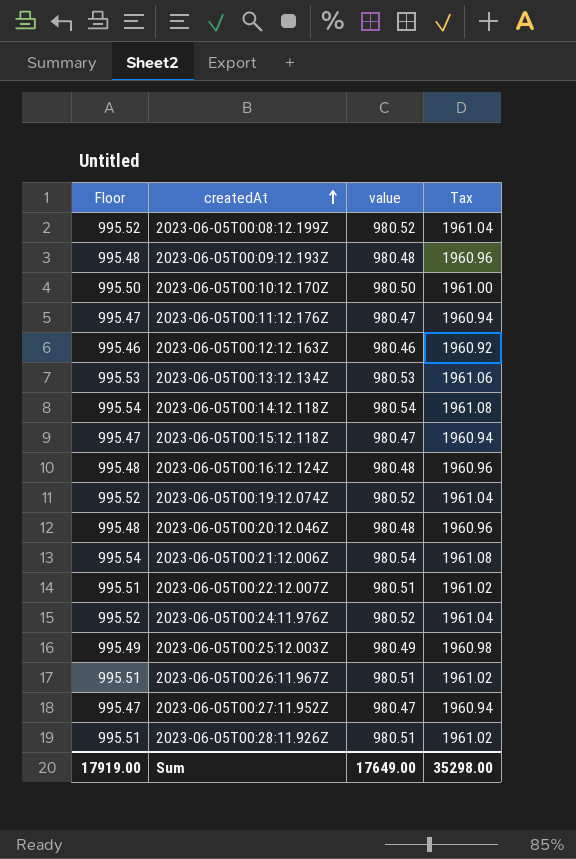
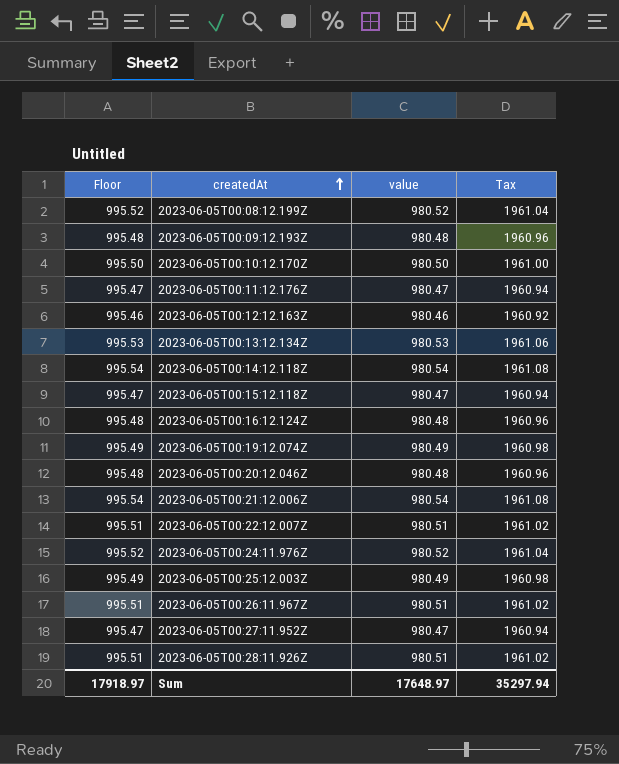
2023-06-05T00:19:12.074Z | Floor: 995.52 -> 995.49
2023-06-05T00:19:12.074Z | value: 980.52 -> 980.49
2023-06-05T00:19:12.074Z | Tax: 1961.04 -> 1960.98
Sum | Floor: 17919.00 -> 17918.97
Sum | value: 17649.00 -> 17648.97
Sum | Tax: 35298.00 -> 35297.94

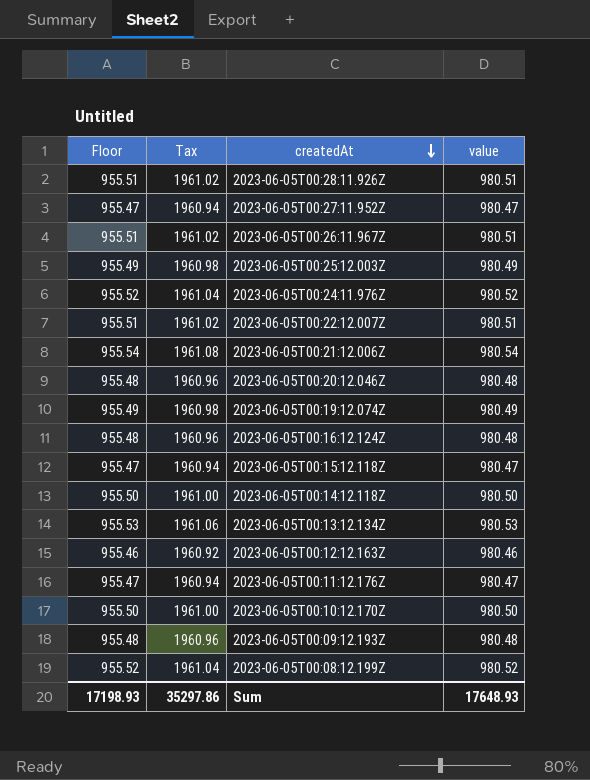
row order: createdAt ascending -> createdAt descending
column Floor | formula: [value] + 15 -> [value] - 25
column Tax | position: 4 -> 2
2023-06-05T00:14:12.118Z | Tax: 1961.08 -> 1961.00
2023-06-05T00:14:12.118Z | value: 980.54 -> 980.50
Sum | Floor: 17918.97 -> 17198.93
Sum | Tax: 35297.94 -> 35297.86
Sum | value: 17648.97 -> 17648.93

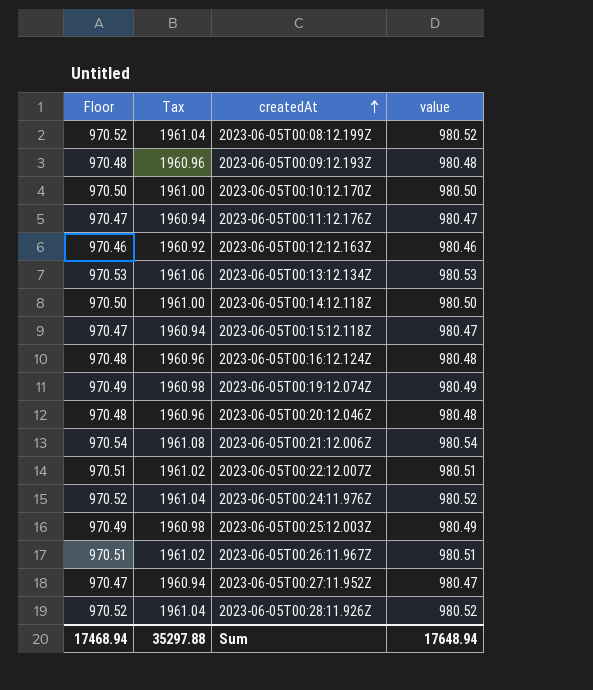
row order: createdAt descending -> createdAt ascending
column Floor | formula: [value] - 25 -> [value] - 10
2023-06-05T00:28:11.926Z | Tax: 1961.02 -> 1961.04
2023-06-05T00:28:11.926Z | value: 980.51 -> 980.52
Sum | Floor: 17198.93 -> 17468.94
Sum | Tax: 35297.86 -> 35297.88
Sum | value: 17648.93 -> 17648.94

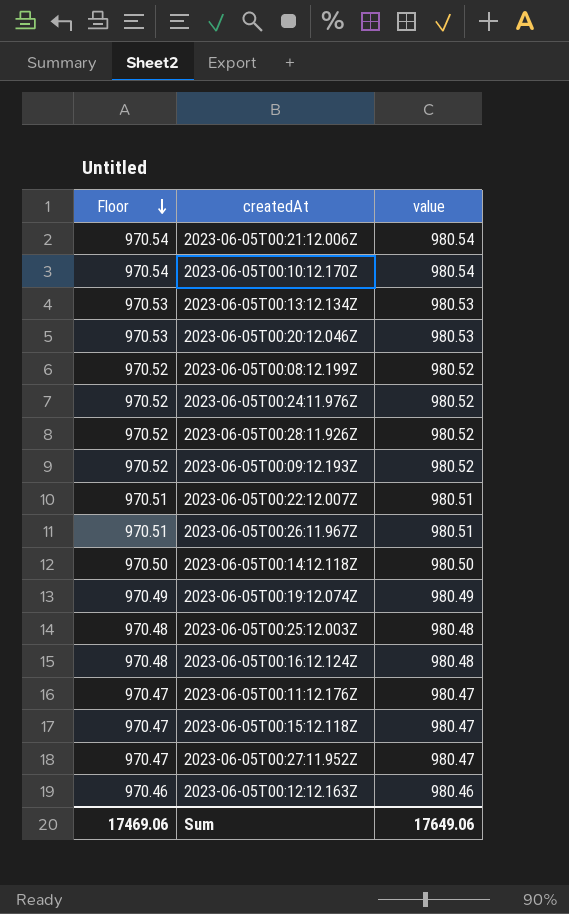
row order: createdAt ascending -> Floor descending
column Tax | formula: [value] * 2 -> none
2023-06-05T00:10:12.170Z | Floor: 970.50 -> 970.54
2023-06-05T00:10:12.170Z | value: 980.50 -> 980.54
2023-06-05T00:20:12.046Z | Floor: 970.48 -> 970.53
2023-06-05T00:20:12.046Z | value: 980.48 -> 980.53
2023-06-05T00:09:12.193Z | Floor: 970.48 -> 970.52
2023-06-05T00:09:12.193Z | value: 980.48 -> 980.52
2023-06-05T00:25:12.003Z | Floor: 970.49 -> 970.48
2023-06-05T00:25:12.003Z | value: 980.49 -> 980.48
Sum | Floor: 17468.94 -> 17469.06
Sum | value: 17648.94 -> 17649.06

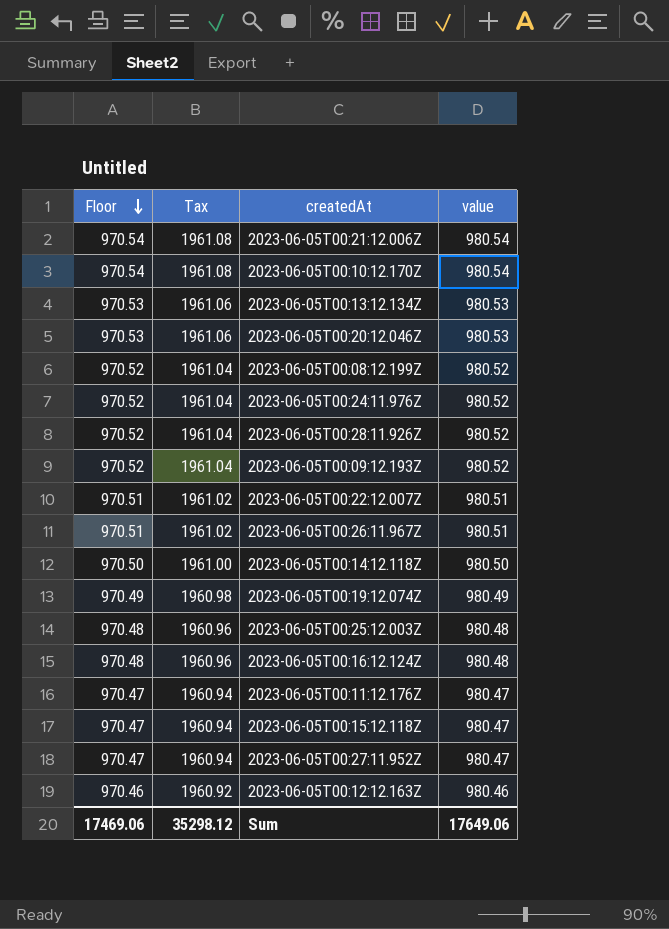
column Tax | formula: none -> [value] * 2

